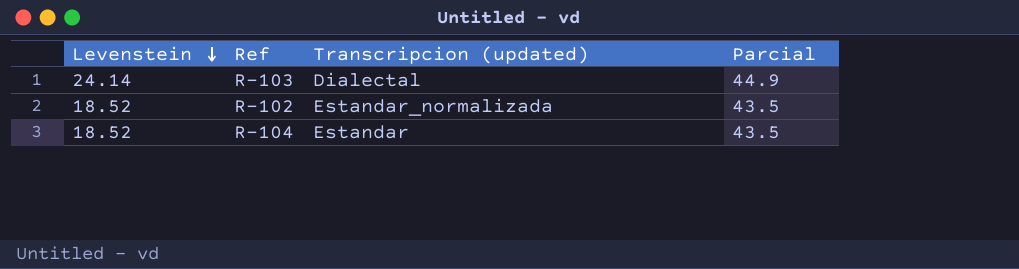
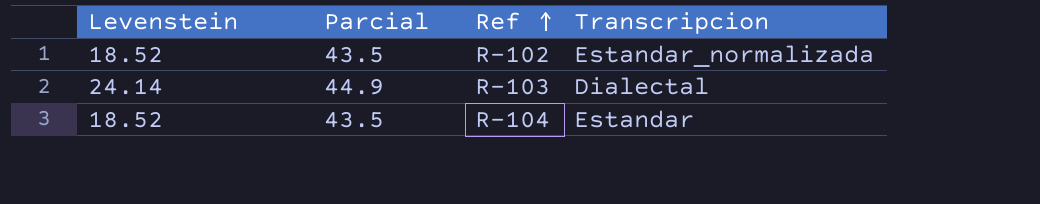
row order: Levenstein descending -> Ref ascending
column Parcial | position: 4 -> 2
column name: Transcripcion (updated) -> Transcripcion

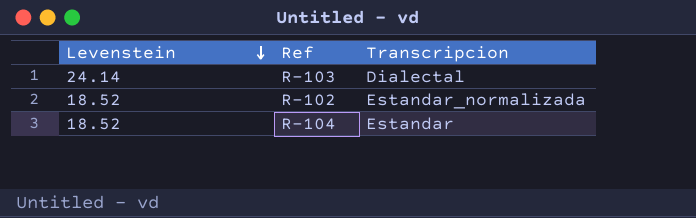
row order: Ref ascending -> Levenstein descending
column Parcial | position: 2 -> none

